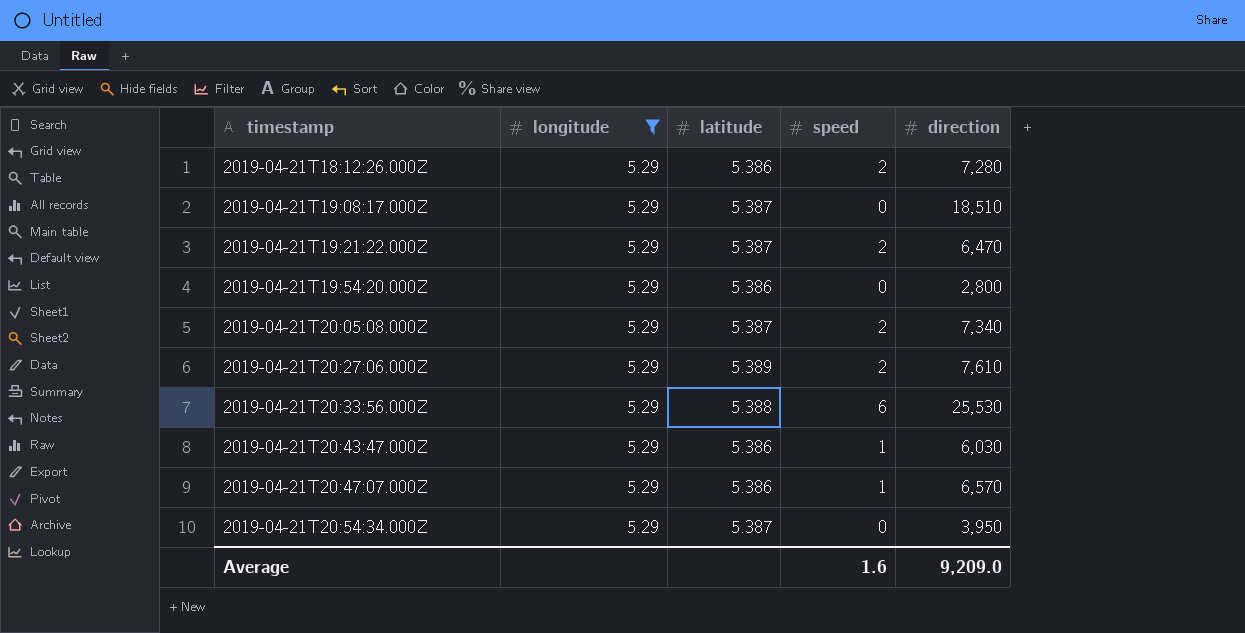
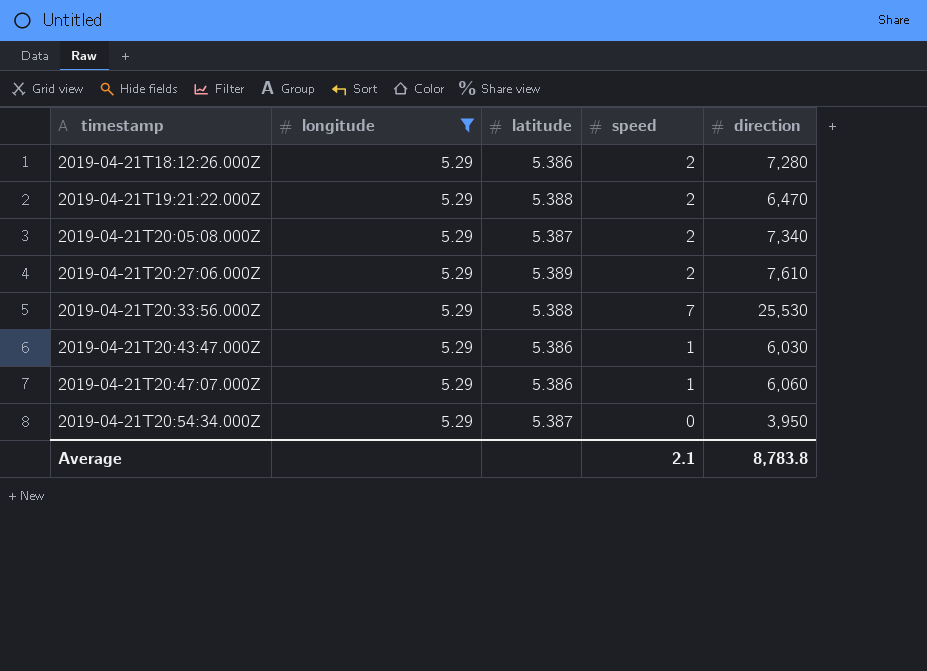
row 2019-04-21T19:08:17.000Z: 5.29 | 5.387 | 0 | 18,510 -> none
row 2019-04-21T19:54:20.000Z: 5.29 | 5.386 | 0 | 2,800 -> none
2019-04-21T19:21:22.000Z | latitude: 5.387 -> 5.388
2019-04-21T20:33:56.000Z | speed: 6 -> 7
2019-04-21T20:47:07.000Z | direction: 6,570 -> 6,060
Average | speed: 1.6 -> 2.1
Average | direction: 9,209.0 -> 8,783.8

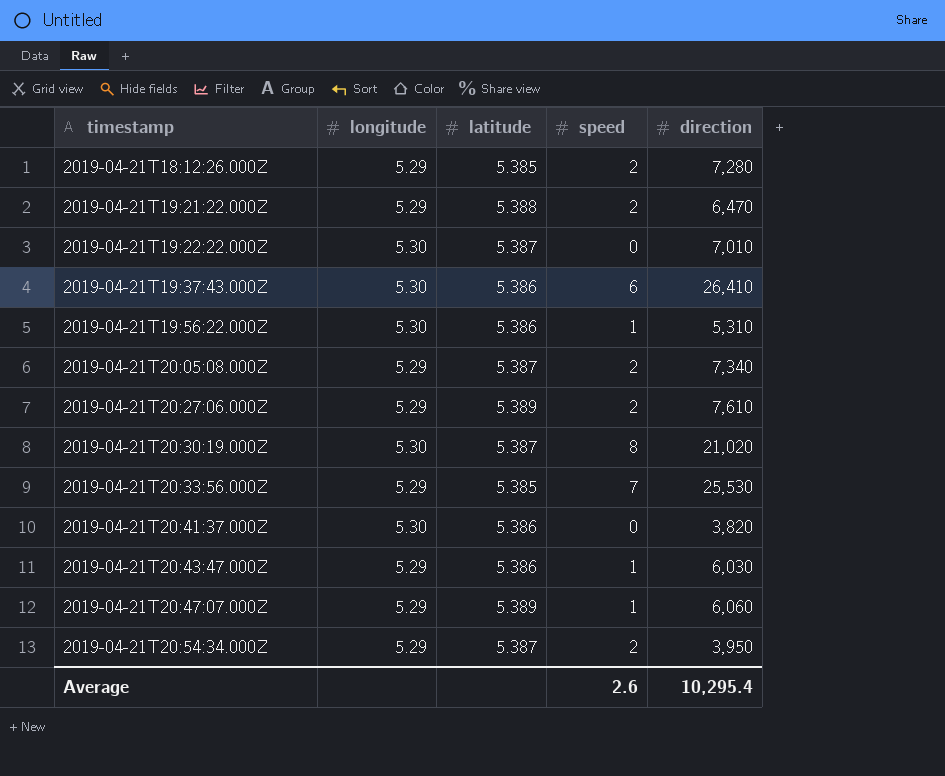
filter: longitude = 5.29 -> none
2019-04-21T18:12:26.000Z | latitude: 5.386 -> 5.385
2019-04-21T20:33:56.000Z | latitude: 5.388 -> 5.385
2019-04-21T20:47:07.000Z | latitude: 5.386 -> 5.389
2019-04-21T20:54:34.000Z | speed: 0 -> 2
Average | speed: 2.1 -> 2.6
Average | direction: 8,783.8 -> 10,295.4

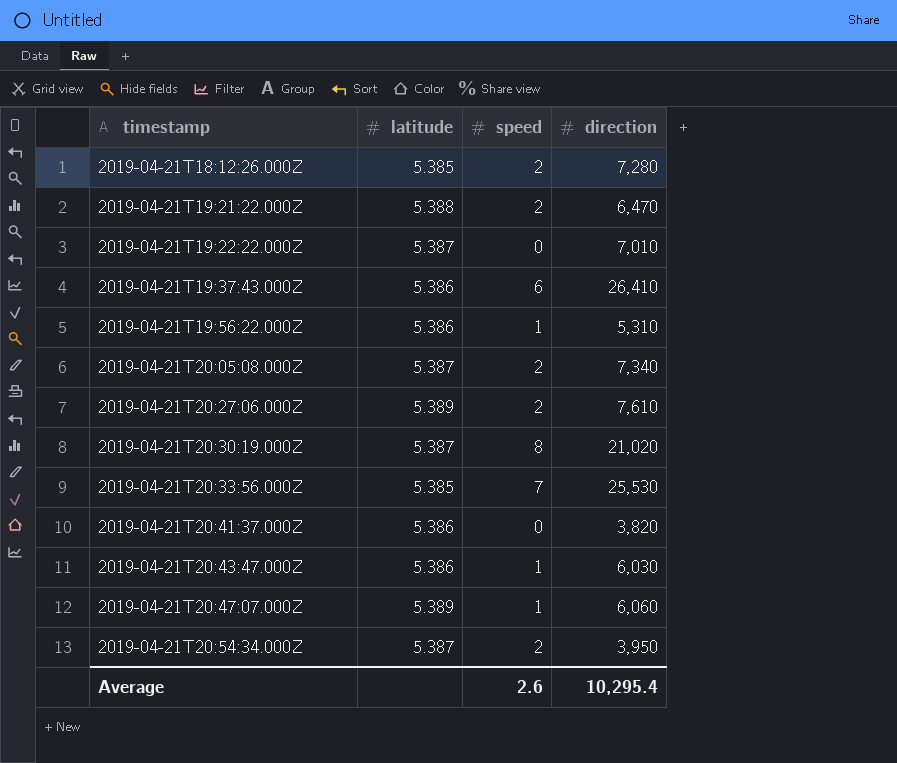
column longitude | position: 2 -> none

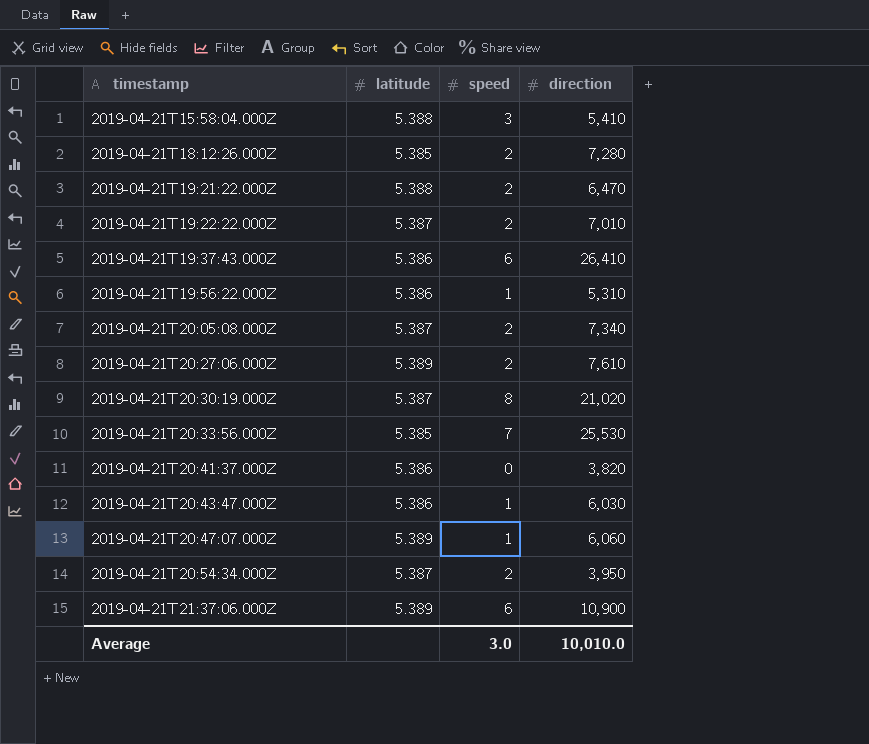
row 2019-04-21T15:58:04.000Z: none -> 5.388 | 3 | 5,410
2019-04-21T19:22:22.000Z | speed: 0 -> 2
row 2019-04-21T21:37:06.000Z: none -> 5.389 | 6 | 10,900
Average | speed: 2.6 -> 3.0
Average | direction: 10,295.4 -> 10,010.0

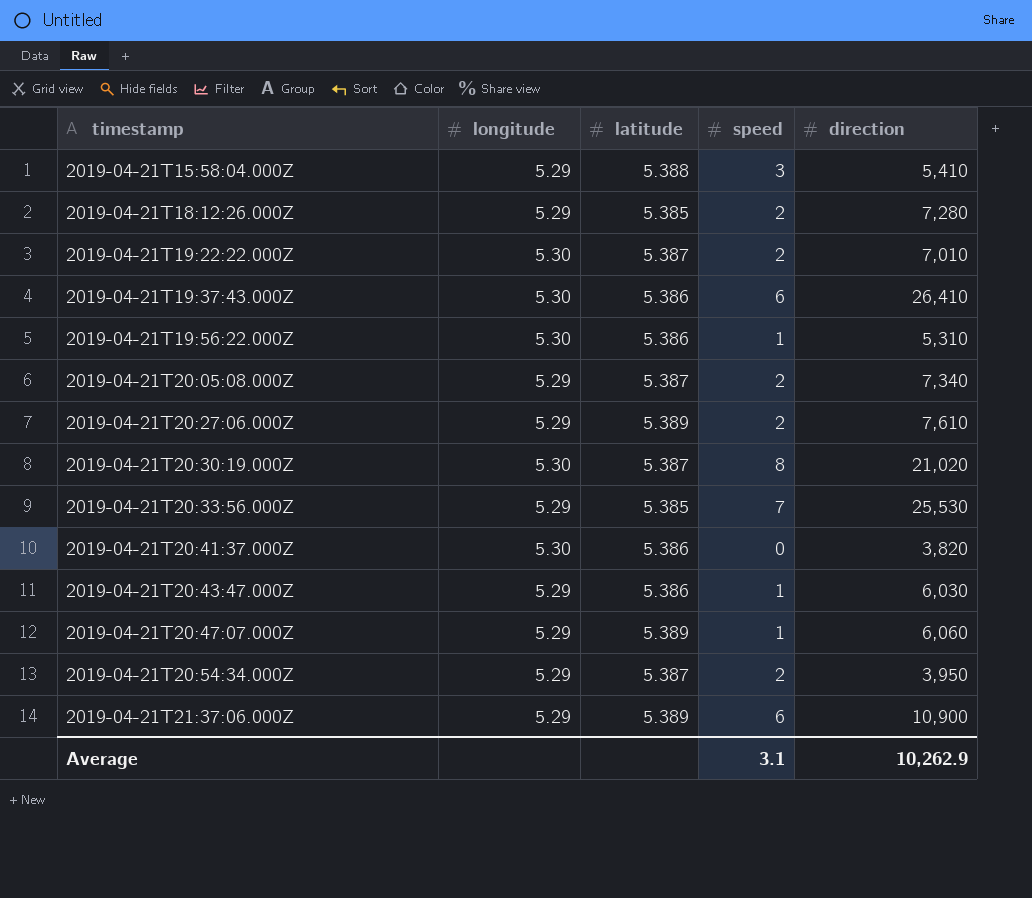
column longitude | position: none -> 2
row 2019-04-21T19:21:22.000Z: 5.388 | 2 | 6,470 -> none
Average | speed: 3.0 -> 3.1
Average | direction: 10,010.0 -> 10,262.9

